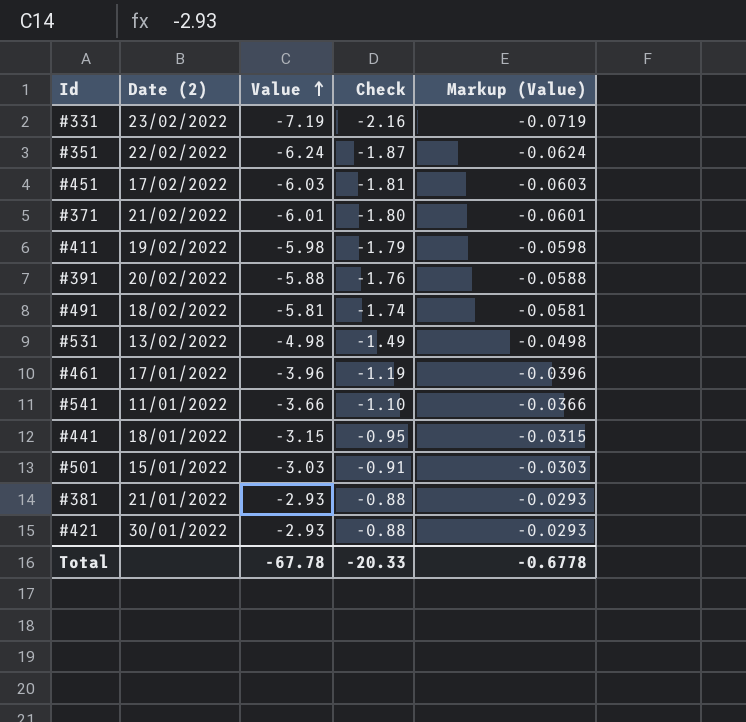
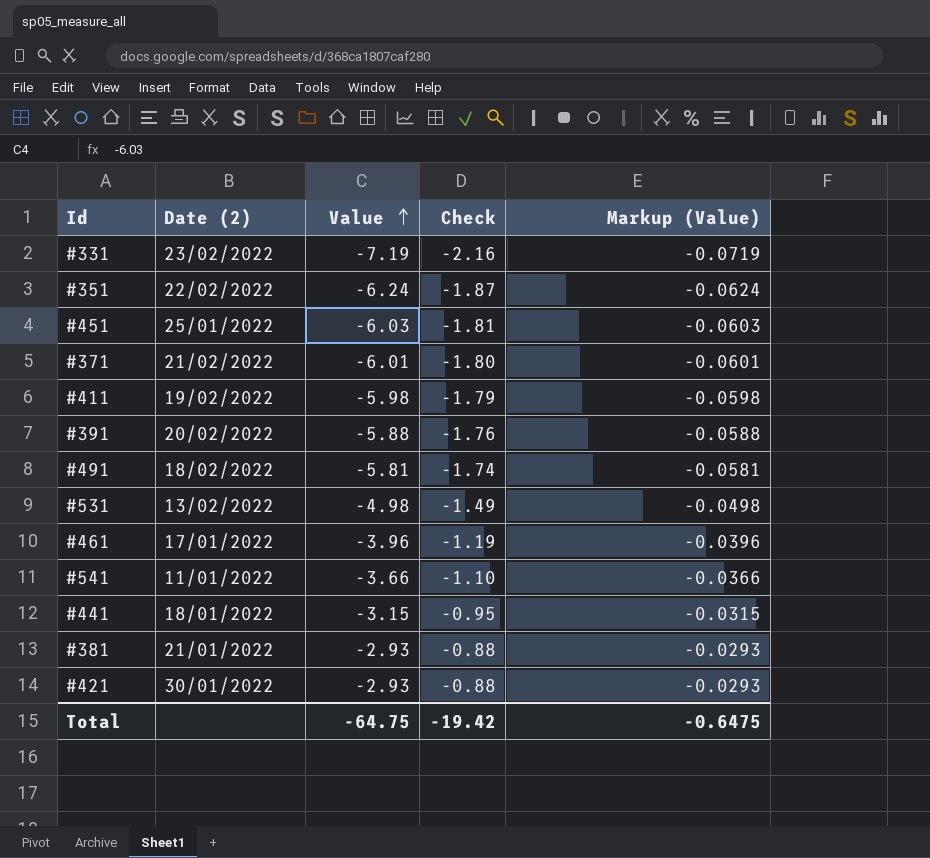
row #501: 15/01/2022 | -3.03 | -0.91 | -0.0303 -> none
#451 | Date (2): 17/02/2022 -> 25/01/2022
Total | Value: -67.78 -> -64.75
Total | Check: -20.33 -> -19.42
Total | Markup (Value): -0.6778 -> -0.6475

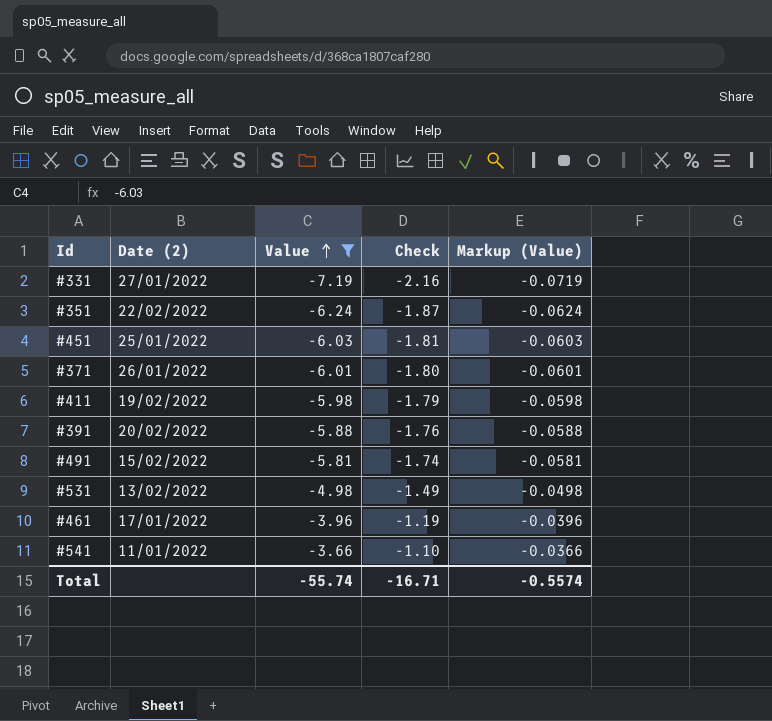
filter: none -> Value <= -3.66
#331 | Date (2): 23/02/2022 -> 27/01/2022
#371 | Date (2): 21/02/2022 -> 26/01/2022
#491 | Date (2): 18/02/2022 -> 15/02/2022
Total | Value: -64.75 -> -55.74
Total | Check: -19.42 -> -16.71
Total | Markup (Value): -0.6475 -> -0.5574

